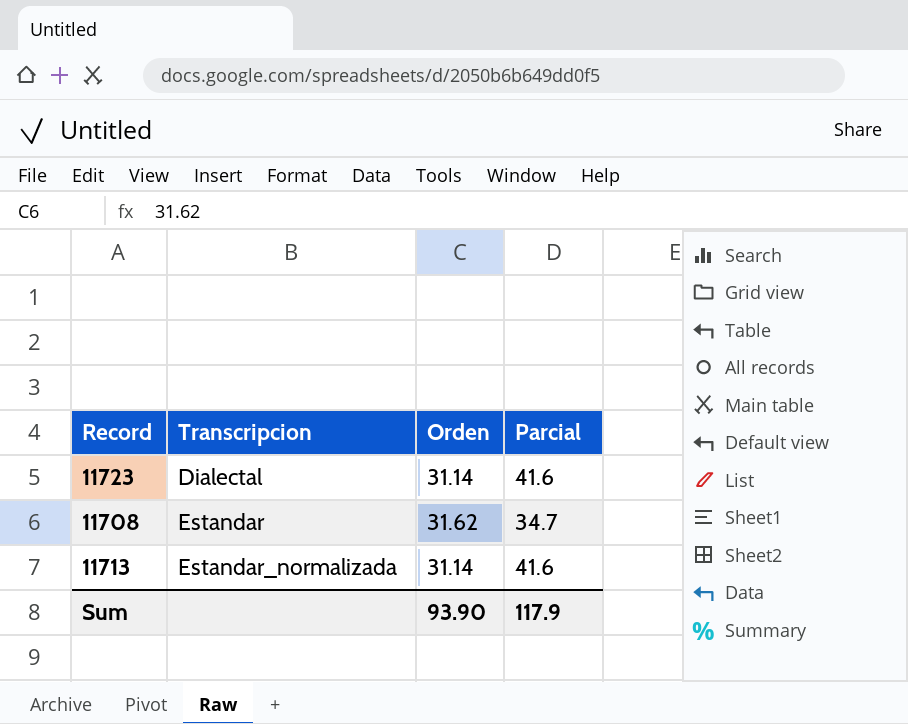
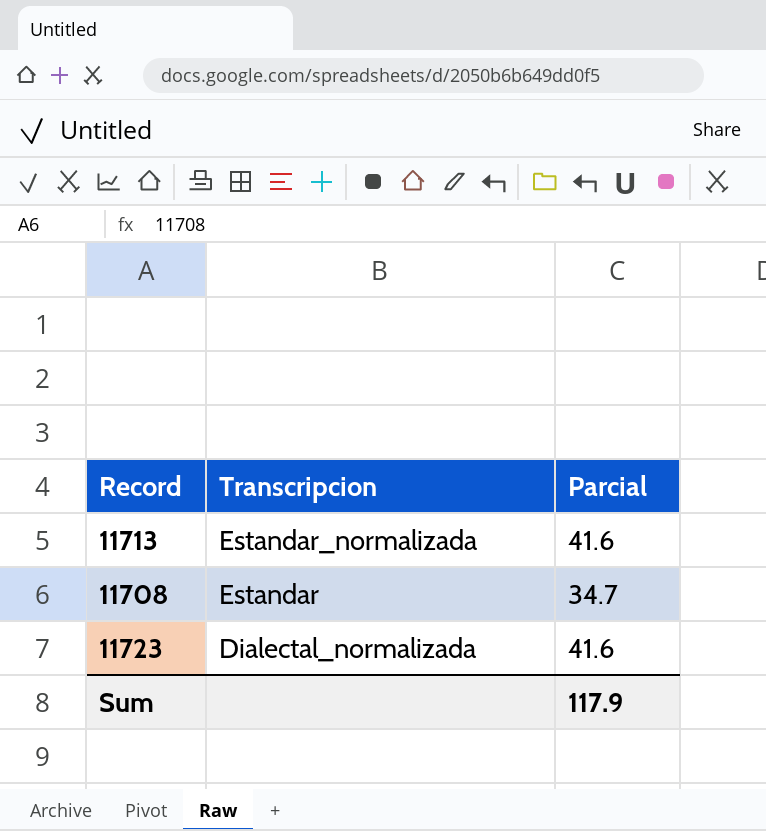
row order: Transcripcion ascending -> Transcripcion descending
column Orden | position: 3 -> none
11723 | Transcripcion: Dialectal -> Dialectal_normalizada

